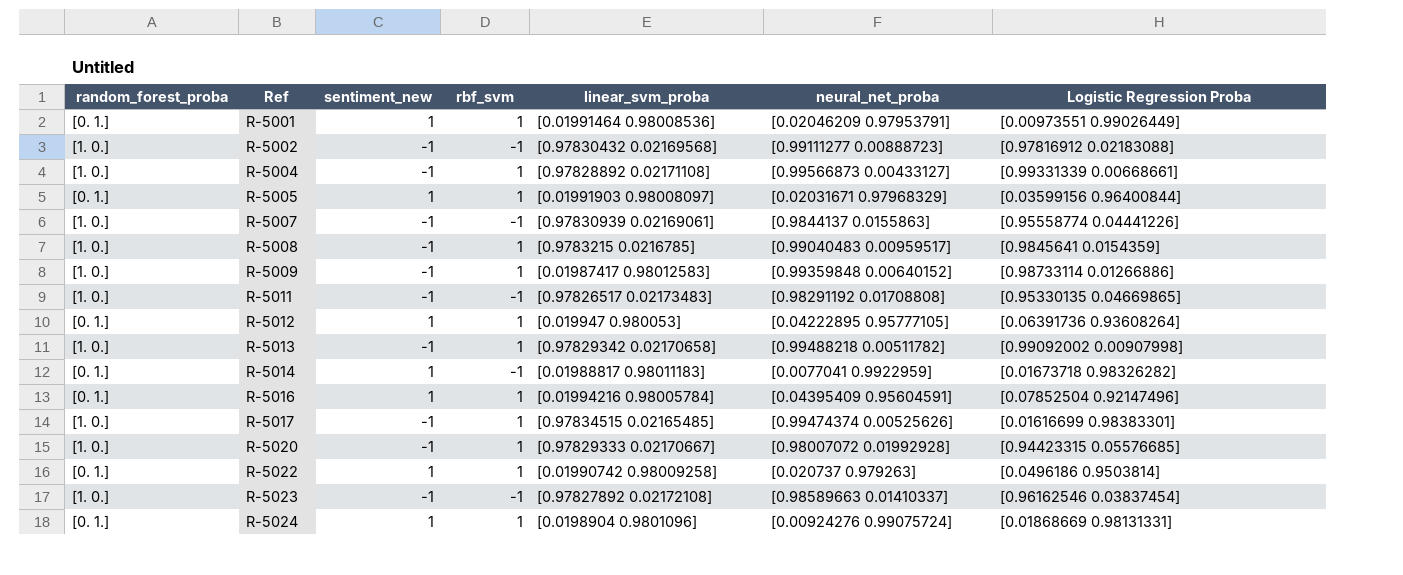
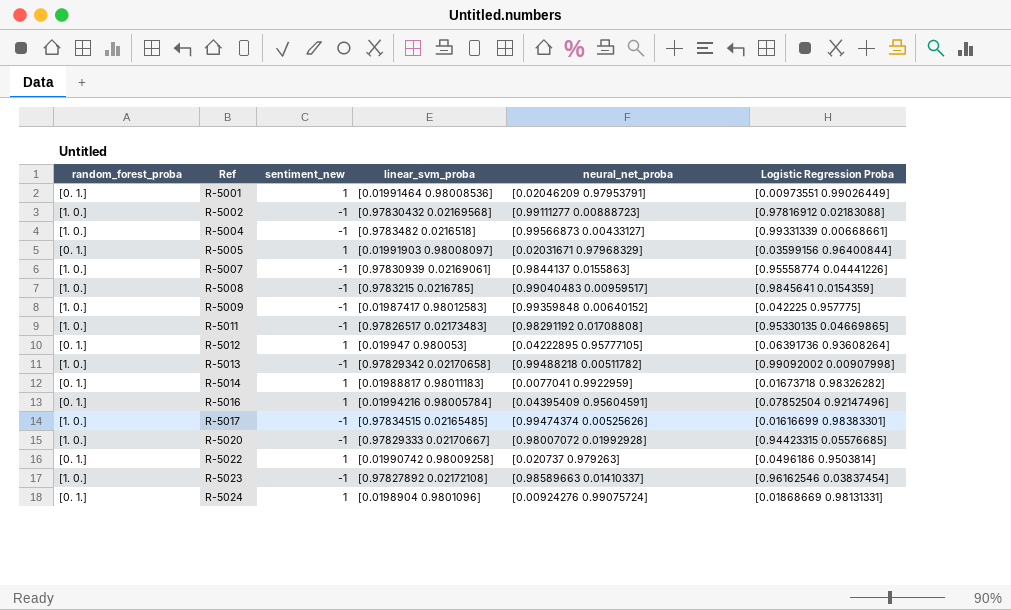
column rbf_svm | position: 4 -> none
R-5004 | linear_svm_proba: [0.97828892 0.02171108] -> [0.9783482 0.0216518]
R-5009 | Logistic Regression Proba: [0.98733114 0.01266886] -> [0.042225 0.957775]

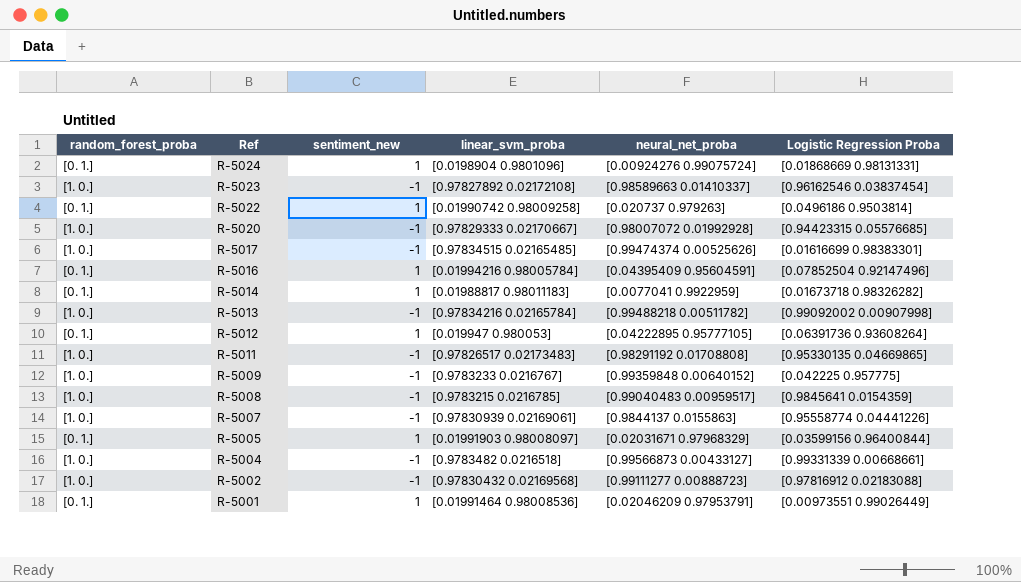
row order: Ref ascending -> Ref descending
R-5013 | linear_svm_proba: [0.97829342 0.02170658] -> [0.97834216 0.02165784]
R-5009 | linear_svm_proba: [0.01987417 0.98012583] -> [0.9783233 0.0216767]

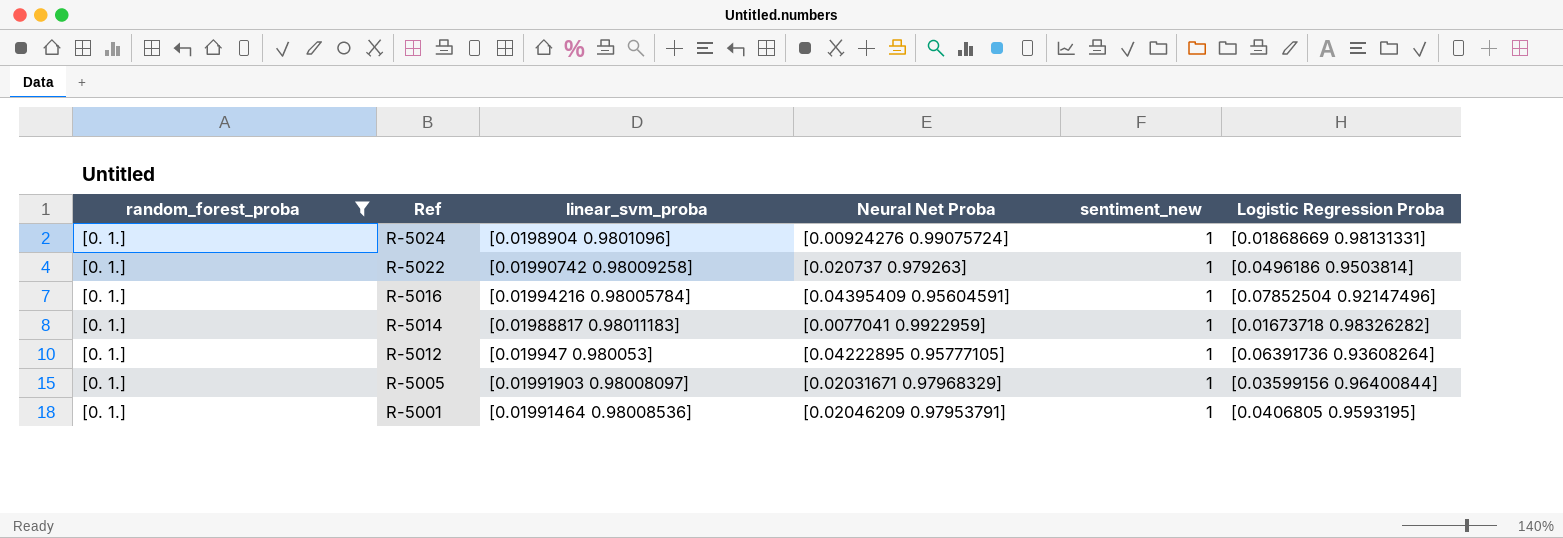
filter: none -> random_forest_proba = [0. 1.]
column name: neural_net_proba -> Neural Net Proba
column sentiment_new | position: 3 -> 5
R-5001 | Logistic Regression Proba: [0.00973551 0.99026449] -> [0.0406805 0.9593195]

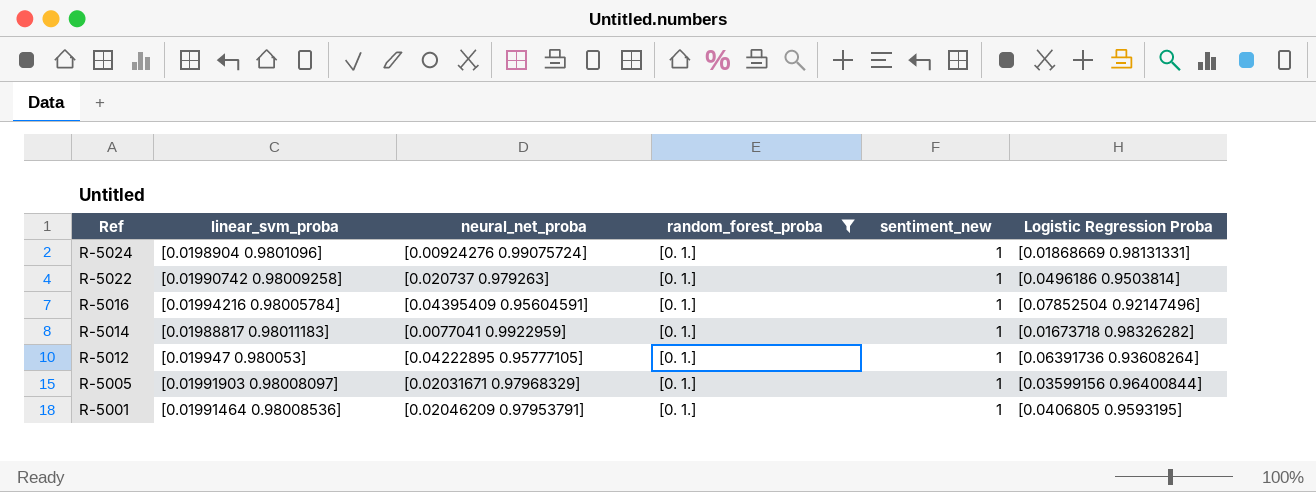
column name: Neural Net Proba -> neural_net_proba
column random_forest_proba | position: 1 -> 4

